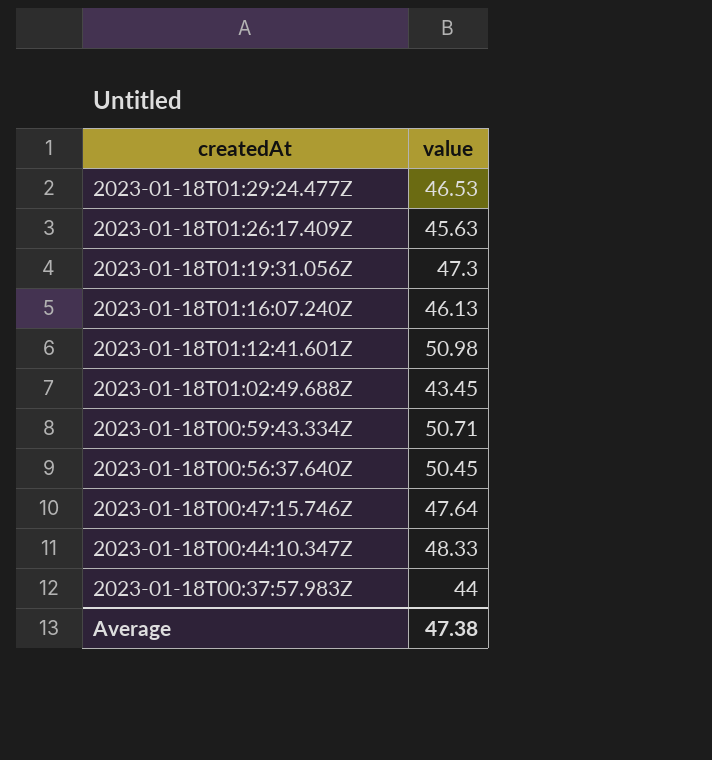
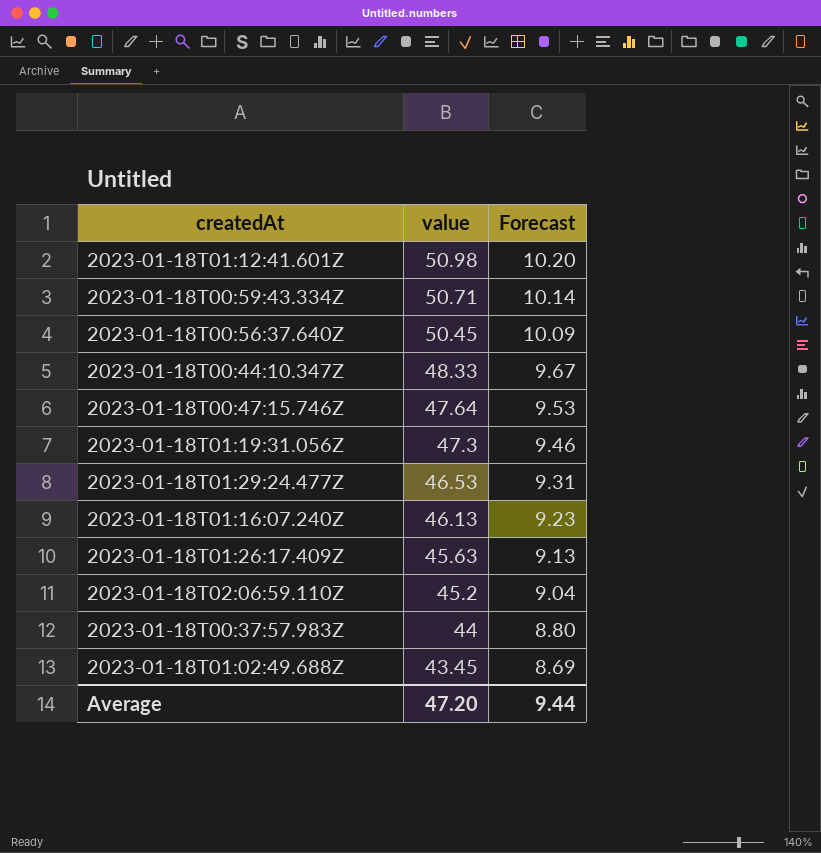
row order: createdAt descending -> value descending
column Forecast | formula: none -> [value] * 0.2
row 2023-01-18T02:06:59.110Z: none -> 45.2 | 9.04
Average | value: 47.38 -> 47.20

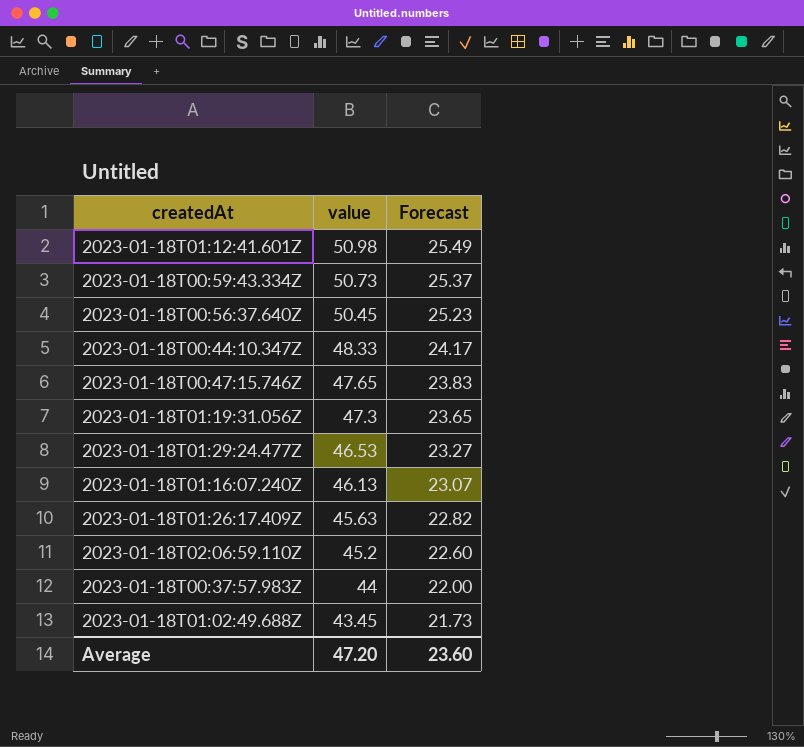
column Forecast | formula: [value] * 0.2 -> [value] * 0.5
2023-01-18T00:59:43.334Z | value: 50.71 -> 50.73
2023-01-18T00:47:15.746Z | value: 47.64 -> 47.65
Average | Forecast: 9.44 -> 23.60

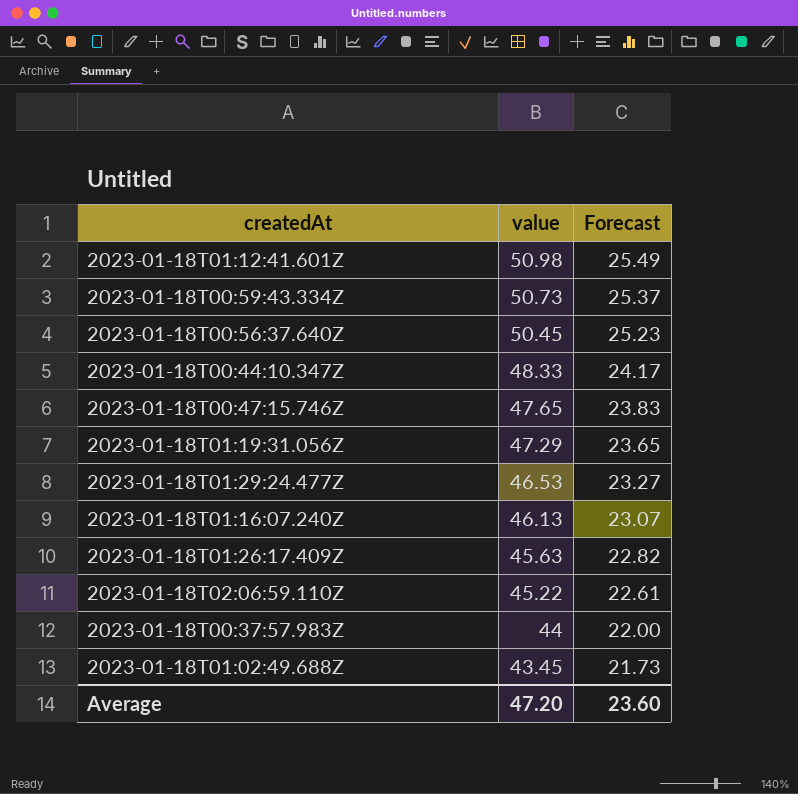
2023-01-18T01:19:31.056Z | value: 47.3 -> 47.29
2023-01-18T02:06:59.110Z | value: 45.2 -> 45.22
2023-01-18T02:06:59.110Z | Forecast: 22.60 -> 22.61

